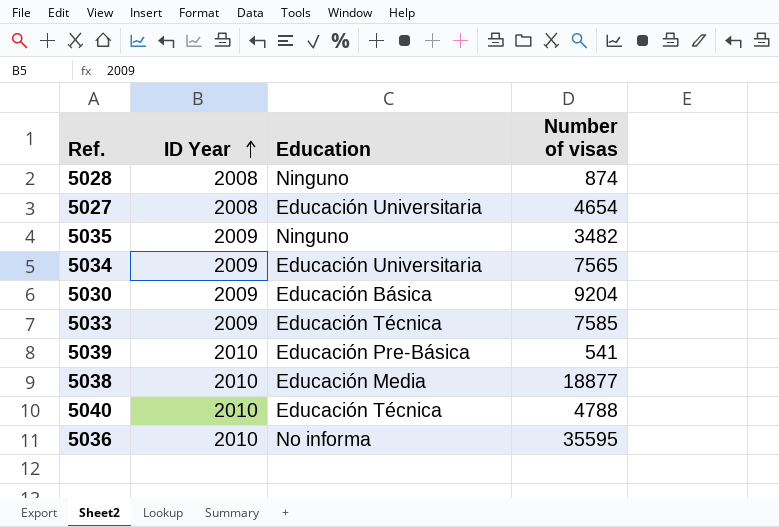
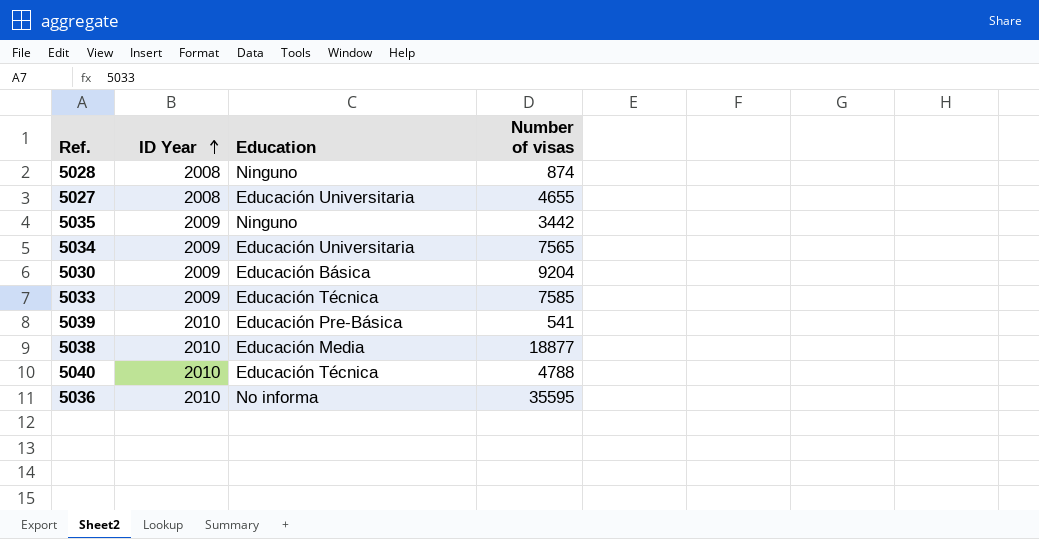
5027 | Number of visas: 4654 -> 4655
5035 | Number of visas: 3482 -> 3442

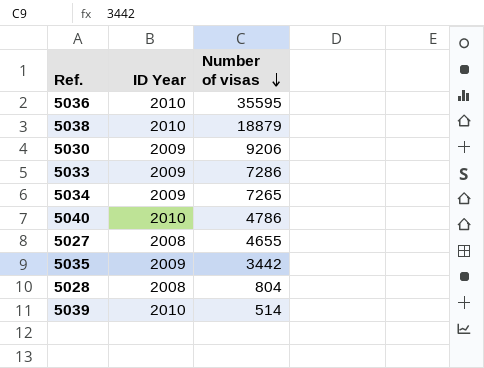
row order: ID Year ascending -> Number of visas descending
column Education | position: 3 -> none
5038 | Number of visas: 18877 -> 18879
5030 | Number of visas: 9204 -> 9206
5033 | Number of visas: 7585 -> 7286
5034 | Number of visas: 7565 -> 7265
5040 | Number of visas: 4788 -> 4786
5028 | Number of visas: 874 -> 804
5039 | Number of visas: 541 -> 514

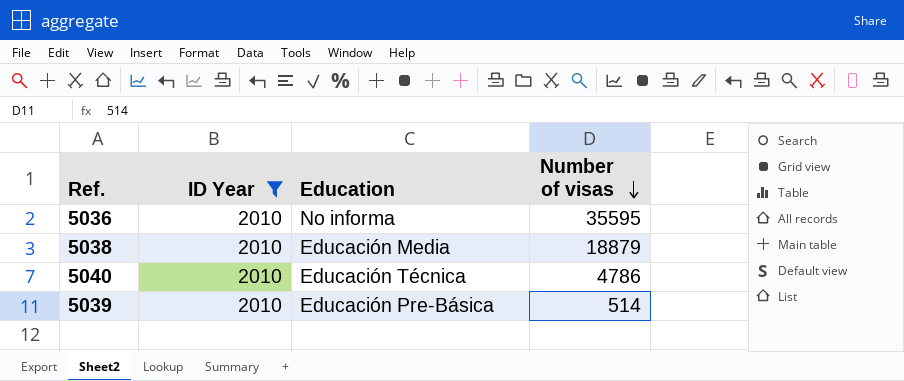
filter: none -> ID Year = 2010
column Education | position: none -> 3

